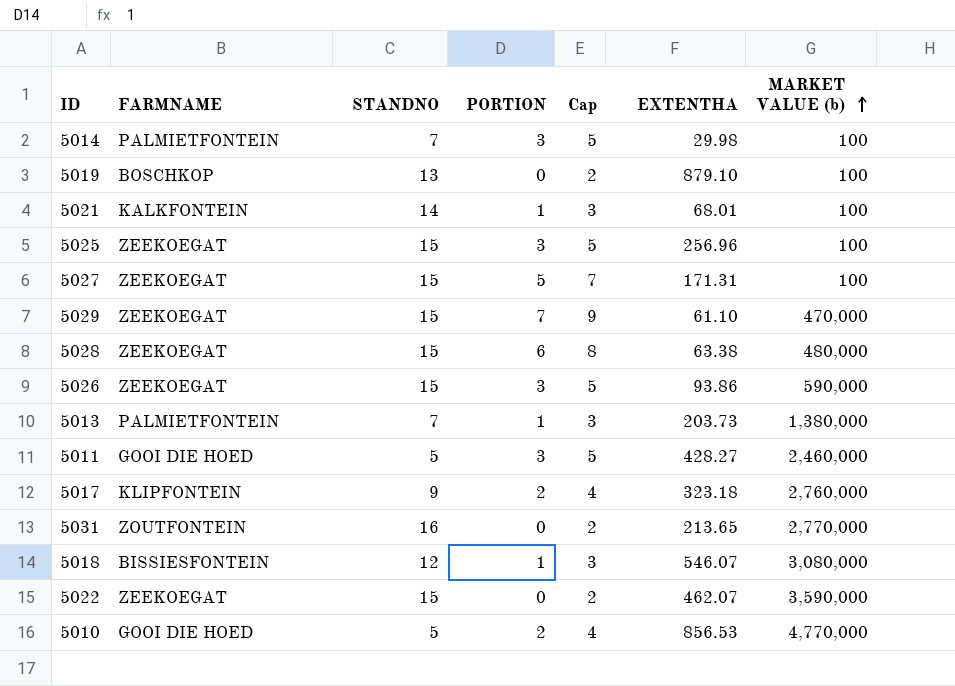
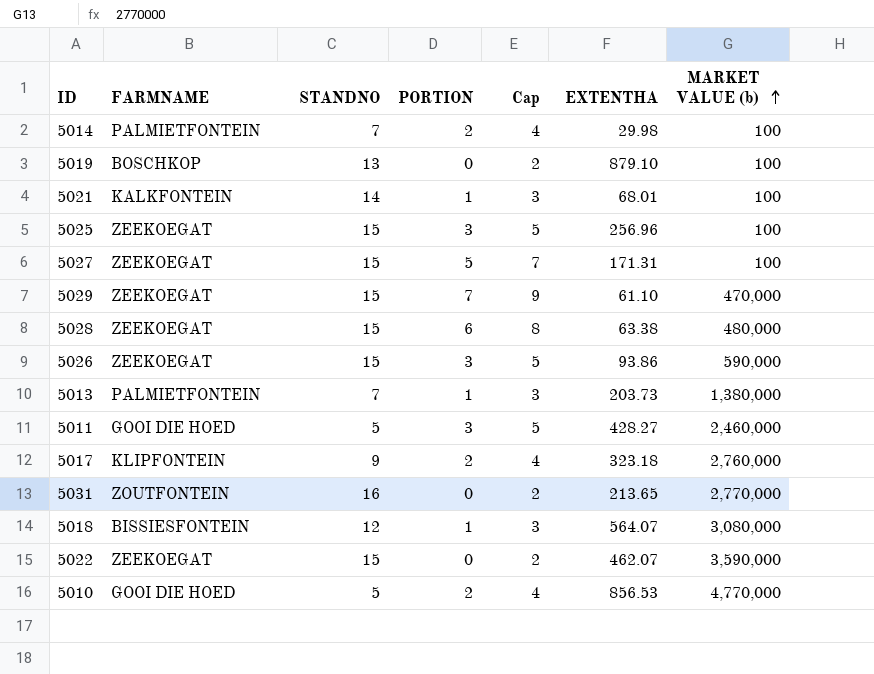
5014 | PORTION: 3 -> 2
5014 | Cap: 5 -> 4
5018 | EXTENTHA: 546.07 -> 564.07

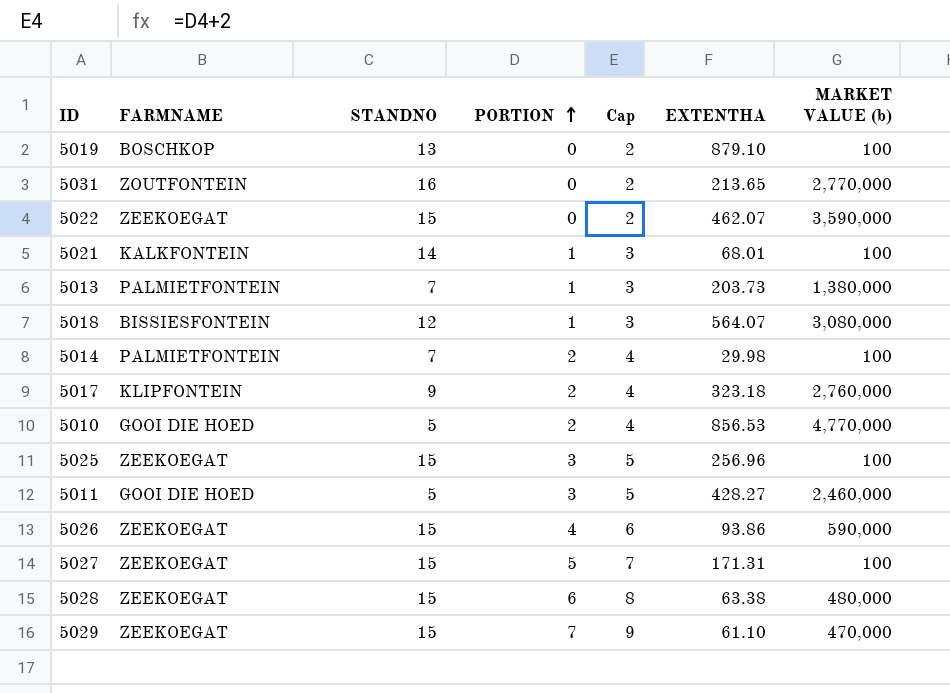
row order: MARKET VALUE (b) ascending -> PORTION ascending
5026 | PORTION: 3 -> 4
5026 | Cap: 5 -> 6

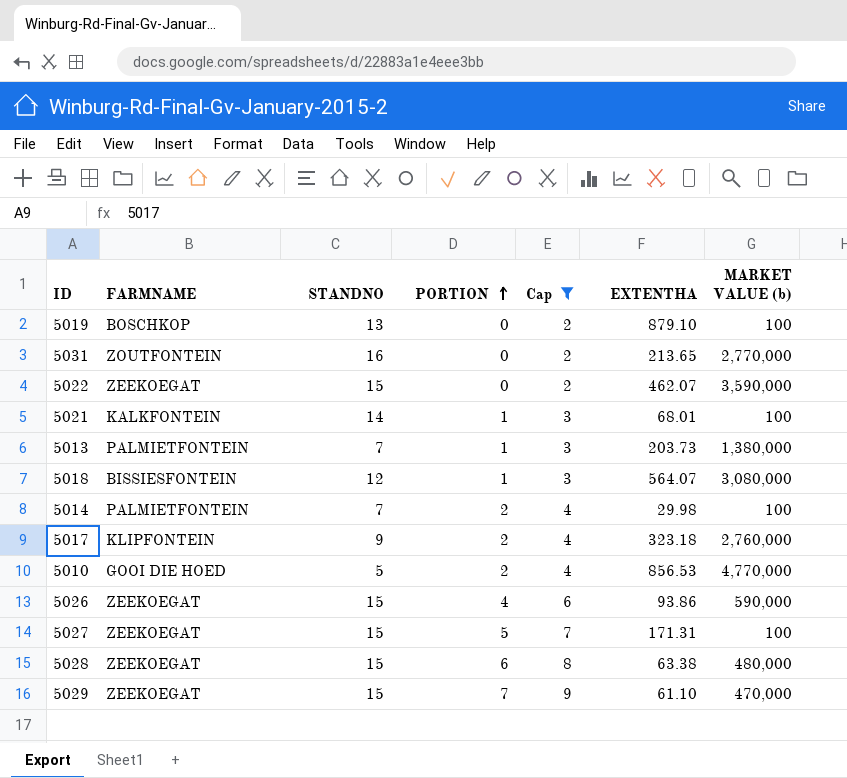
filter: none -> Cap != 5

